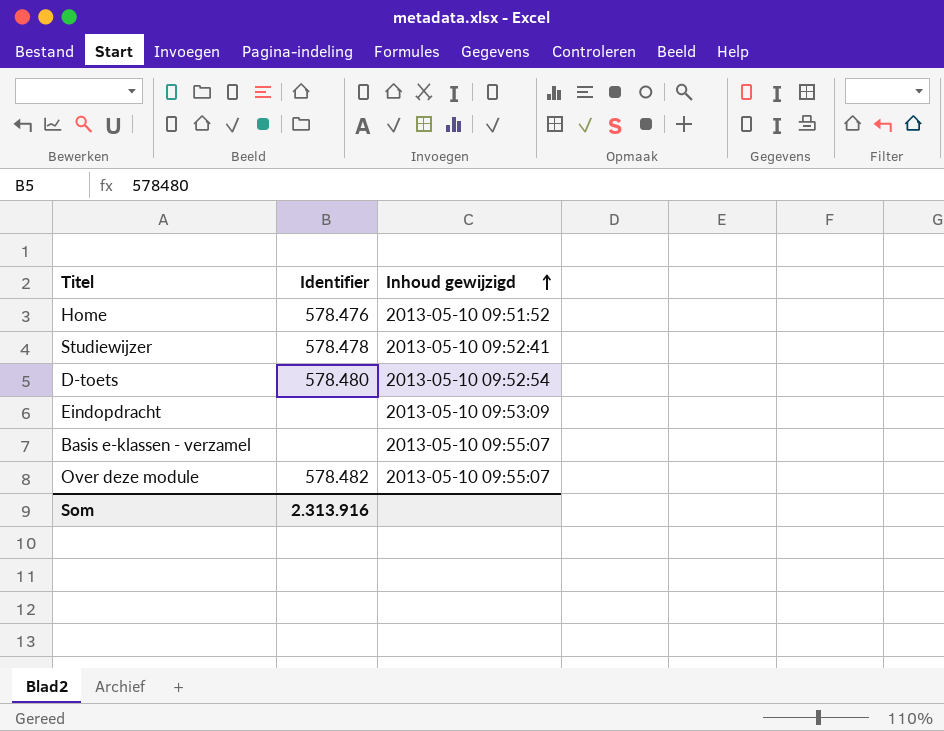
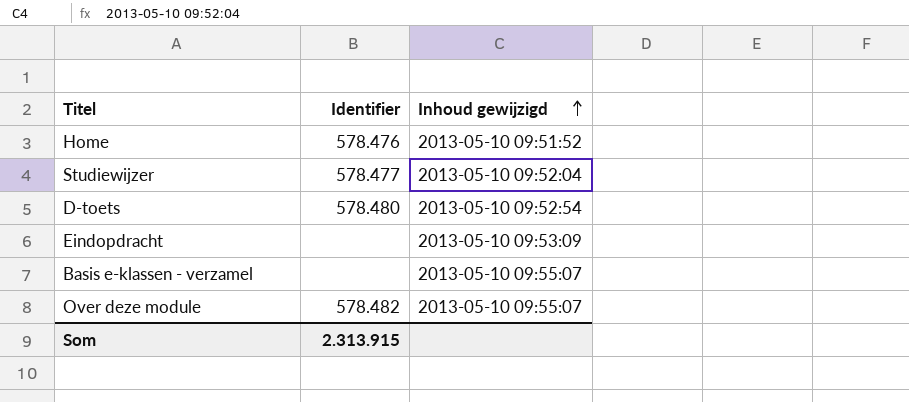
Studiewijzer | Identifier: 578.478 -> 578.477
Studiewijzer | Inhoud gewijzigd: 2013-05-10 09:52:41 -> 2013-05-10 09:52:04
Som | Identifier: 2.313.916 -> 2.313.915

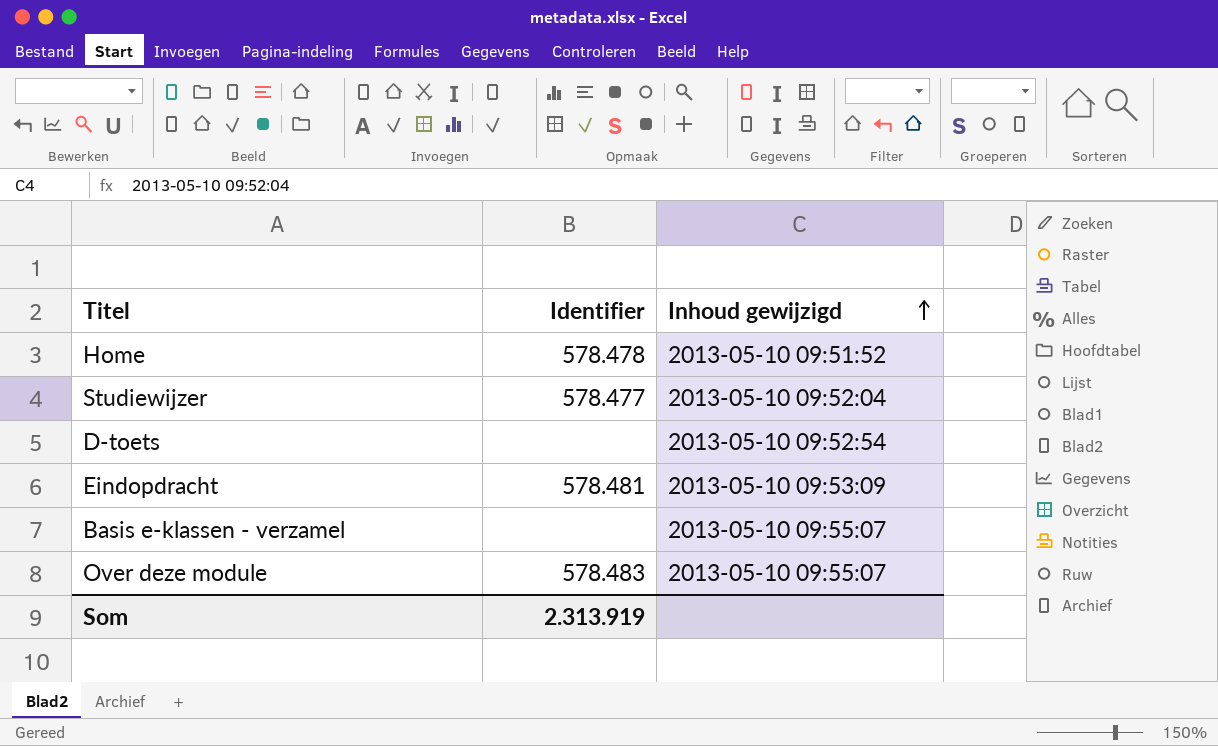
Home | Identifier: 578.476 -> 578.478
D-toets | Identifier: 578.480 -> none
Eindopdracht | Identifier: none -> 578.481
Over deze module | Identifier: 578.482 -> 578.483
Som | Identifier: 2.313.915 -> 2.313.919

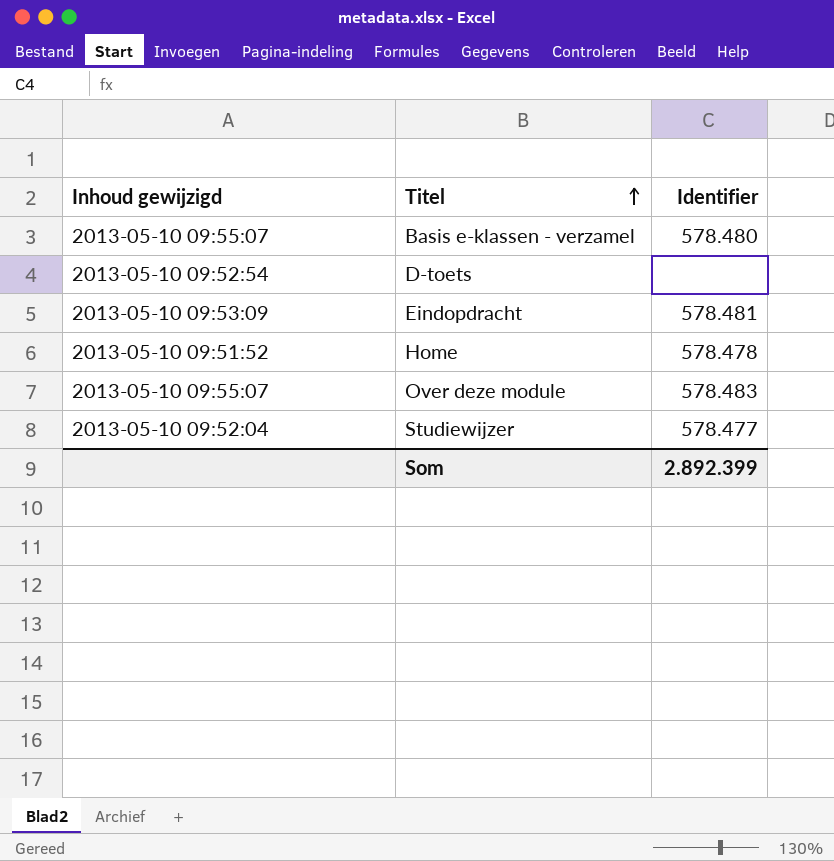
row order: Inhoud gewijzigd ascending -> Titel ascending
column Inhoud gewijzigd | position: 3 -> 1
Basis e-klassen - verzamel | Identifier: none -> 578.480
Som | Identifier: 2.313.919 -> 2.892.399

